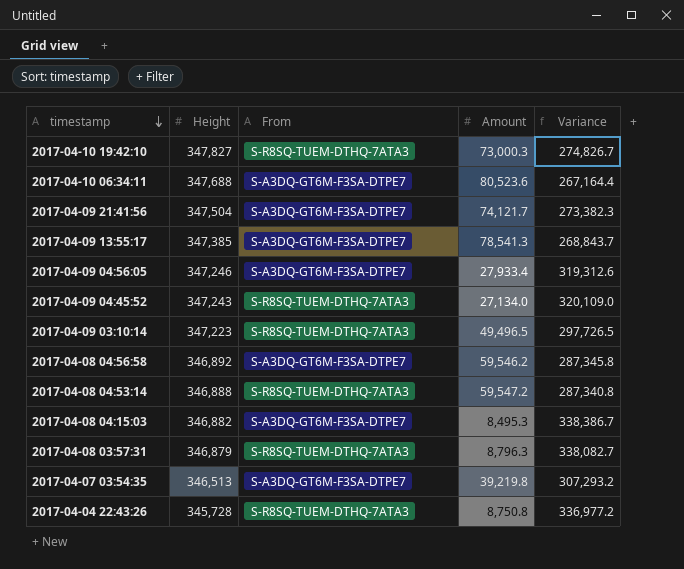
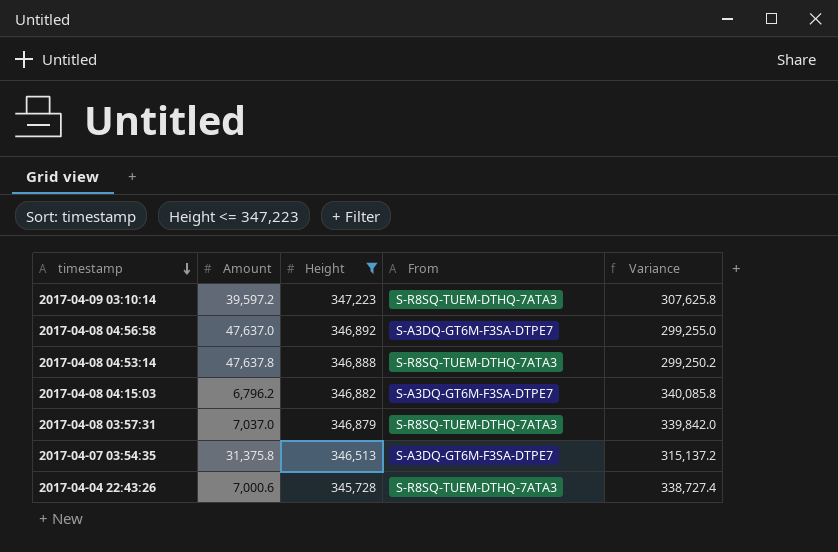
filter: none -> Height <= 347,223
column Amount | position: 4 -> 2
2017-04-09 03:10:14 | Amount: 49,496.5 -> 39,597.2
2017-04-09 03:10:14 | Variance: 297,726.5 -> 307,625.8
2017-04-08 04:56:58 | Amount: 59,546.2 -> 47,637.0
2017-04-08 04:56:58 | Variance: 287,345.8 -> 299,255.0
2017-04-08 04:53:14 | Amount: 59,547.2 -> 47,637.8
2017-04-08 04:53:14 | Variance: 287,340.8 -> 299,250.2
2017-04-08 04:15:03 | Amount: 8,495.3 -> 6,796.2
2017-04-08 04:15:03 | Variance: 338,386.7 -> 340,085.8
2017-04-08 03:57:31 | Amount: 8,796.3 -> 7,037.0
2017-04-08 03:57:31 | Variance: 338,082.7 -> 339,842.0
2017-04-07 03:54:35 | Amount: 39,219.8 -> 31,375.8
2017-04-07 03:54:35 | Variance: 307,293.2 -> 315,137.2
2017-04-04 22:43:26 | Amount: 8,750.8 -> 7,000.6
2017-04-04 22:43:26 | Variance: 336,977.2 -> 338,727.4

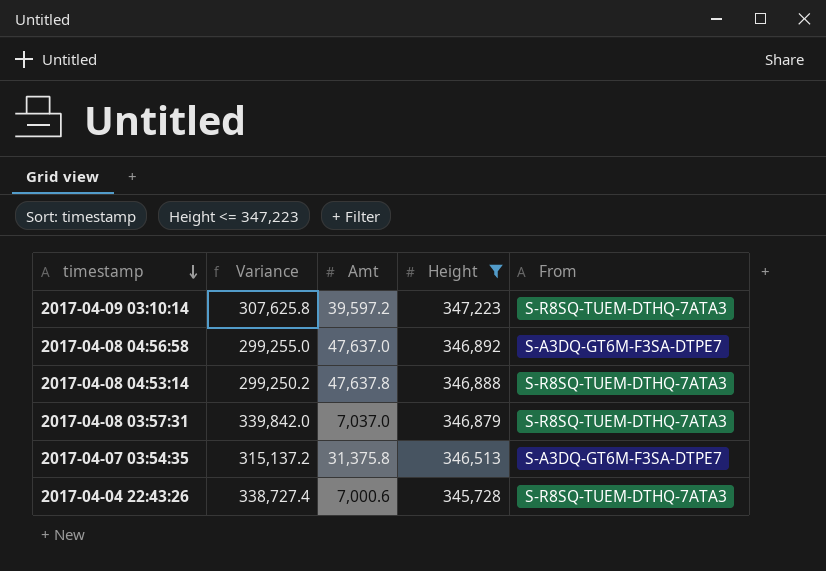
column Variance | position: 5 -> 2
column name: Amount -> Amt
row 2017-04-08 04:15:03: 6,796.2 | 346,882 | S-A3DQ-GT6M-F3SA-DTPE7 | 340,085.8 -> none

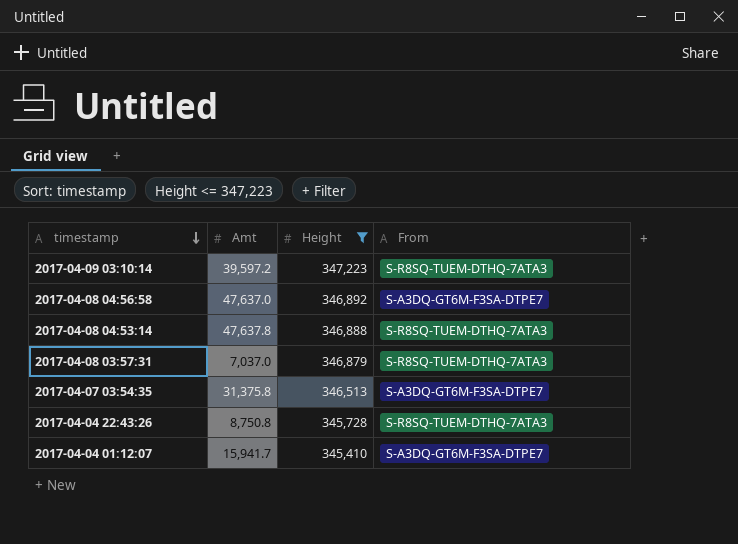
column Variance | formula: [Height] - [Amt] -> none
2017-04-04 22:43:26 | Amt: 7,000.6 -> 8,750.8
row 2017-04-04 01:12:07: none -> 15,941.7 | 345,410 | S-A3DQ-GT6M-F3SA-DTPE7

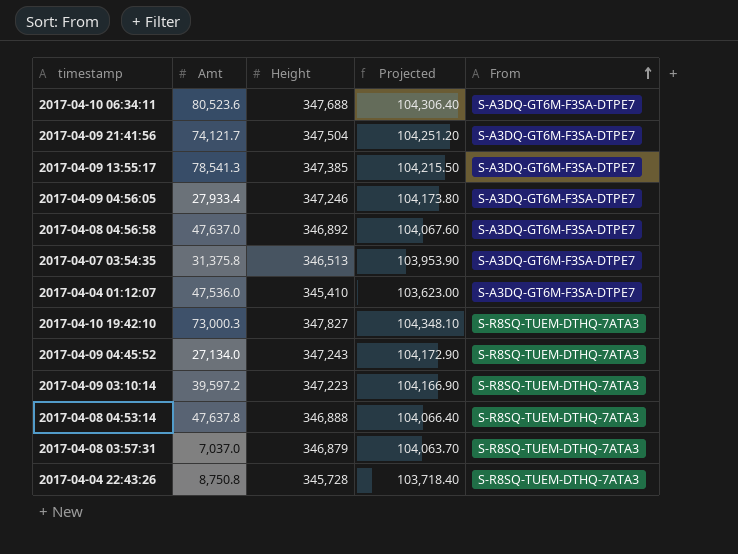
filter: Height <= 347,223 -> none
row order: timestamp descending -> From ascending
column Projected | formula: none -> [Height] * 0.3
2017-04-04 01:12:07 | Amt: 15,941.7 -> 47,536.0

